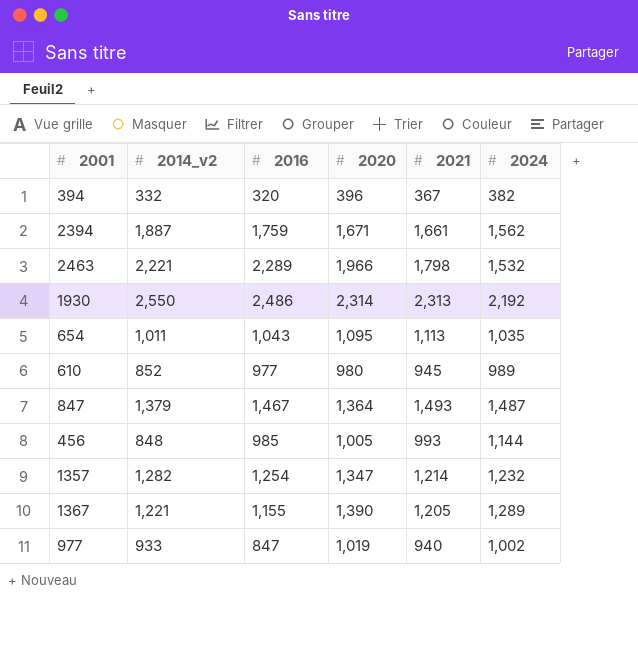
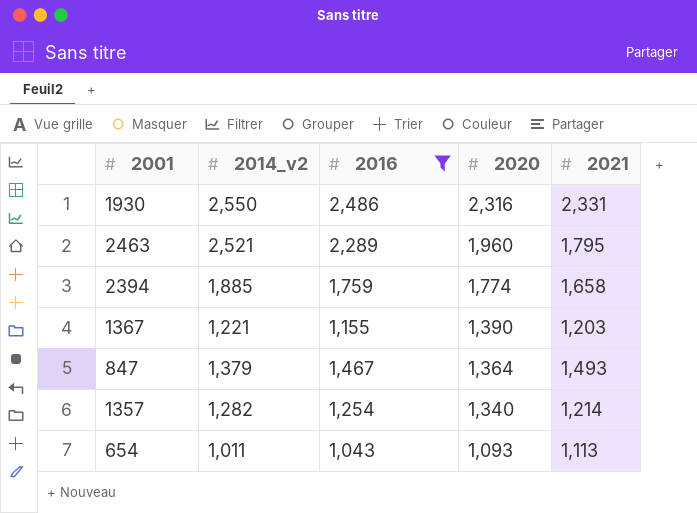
filter: none -> 2016 >= 1,043
row order: none -> 2020 descending
column 2024 | position: 6 -> none
1930 | 2020: 2,314 -> 2,316
1930 | 2021: 2,313 -> 2,331
2463 | 2014_v2: 2,221 -> 2,521
2463 | 2020: 1,966 -> 1,960
2463 | 2021: 1,798 -> 1,795
2394 | 2014_v2: 1,887 -> 1,885
2394 | 2020: 1,671 -> 1,774
2394 | 2021: 1,661 -> 1,658
1367 | 2021: 1,205 -> 1,203
1357 | 2020: 1,347 -> 1,340
654 | 2020: 1,095 -> 1,093

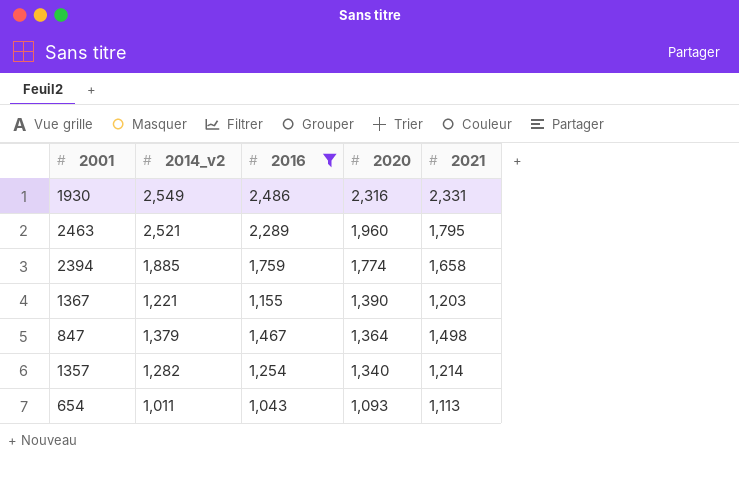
1930 | 2014_v2: 2,550 -> 2,549
847 | 2021: 1,493 -> 1,498

